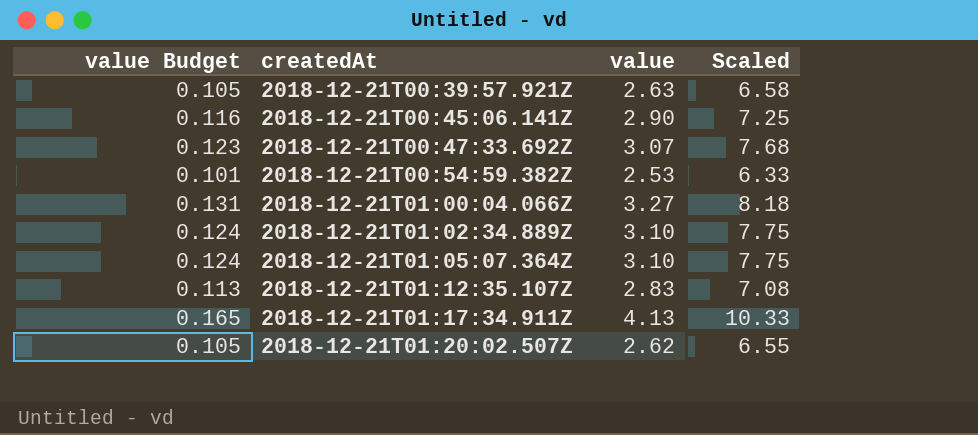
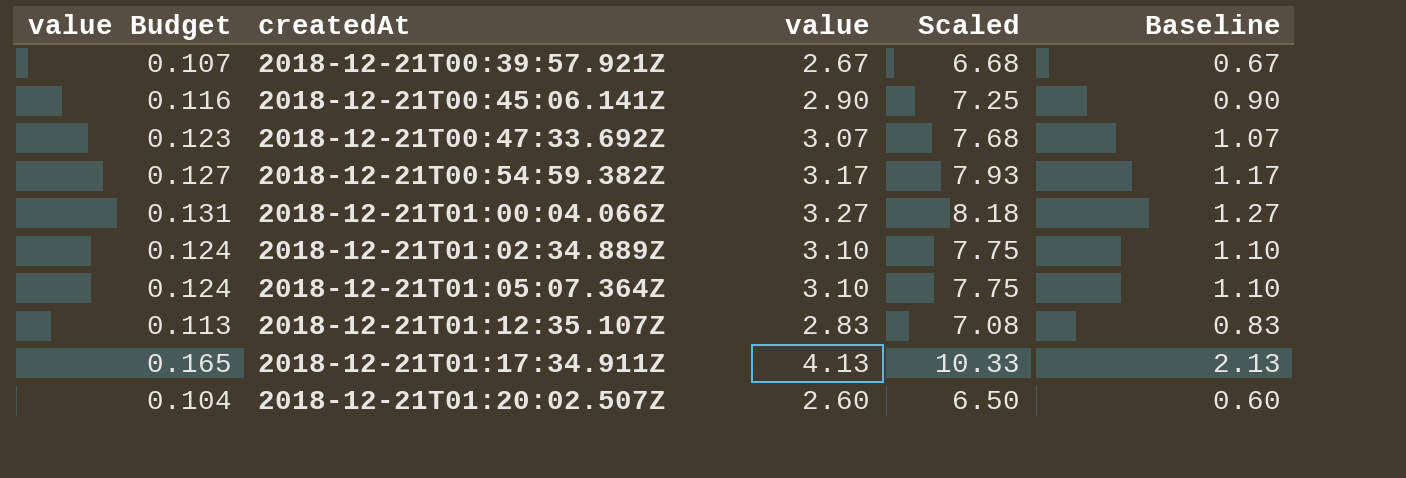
column Baseline | formula: none -> [value] - 2
2018-12-21T00:39:57.921Z | value Budget: 0.105 -> 0.107
2018-12-21T00:39:57.921Z | value: 2.63 -> 2.67
2018-12-21T00:39:57.921Z | Scaled: 6.58 -> 6.68
2018-12-21T00:54:59.382Z | value Budget: 0.101 -> 0.127
2018-12-21T00:54:59.382Z | value: 2.53 -> 3.17
2018-12-21T00:54:59.382Z | Scaled: 6.33 -> 7.93
2018-12-21T01:20:02.507Z | value Budget: 0.105 -> 0.104
2018-12-21T01:20:02.507Z | value: 2.62 -> 2.60
2018-12-21T01:20:02.507Z | Scaled: 6.55 -> 6.50

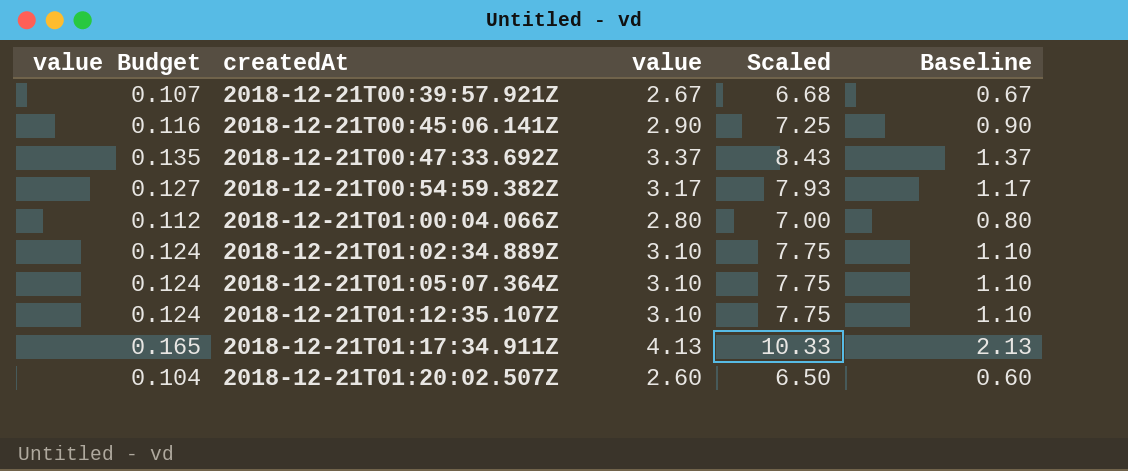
2018-12-21T00:47:33.692Z | value Budget: 0.123 -> 0.135
2018-12-21T00:47:33.692Z | value: 3.07 -> 3.37
2018-12-21T00:47:33.692Z | Scaled: 7.68 -> 8.43
2018-12-21T00:47:33.692Z | Baseline: 1.07 -> 1.37
2018-12-21T01:00:04.066Z | value Budget: 0.131 -> 0.112
2018-12-21T01:00:04.066Z | value: 3.27 -> 2.80
2018-12-21T01:00:04.066Z | Scaled: 8.18 -> 7.00
2018-12-21T01:00:04.066Z | Baseline: 1.27 -> 0.80
2018-12-21T01:12:35.107Z | value Budget: 0.113 -> 0.124
2018-12-21T01:12:35.107Z | value: 2.83 -> 3.10
2018-12-21T01:12:35.107Z | Scaled: 7.08 -> 7.75
2018-12-21T01:12:35.107Z | Baseline: 0.83 -> 1.10

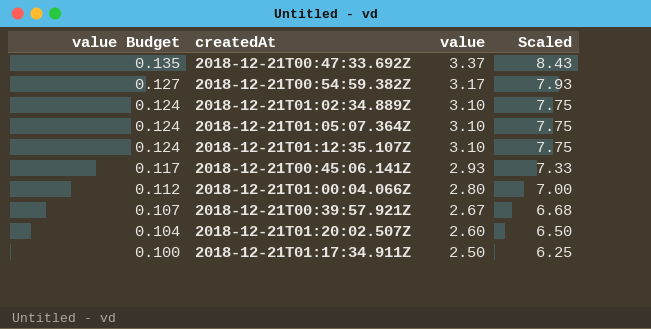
row order: createdAt ascending -> value Budget descending
column Baseline | formula: [value] - 2 -> none
2018-12-21T00:45:06.141Z | value Budget: 0.116 -> 0.117
2018-12-21T00:45:06.141Z | value: 2.90 -> 2.93
2018-12-21T00:45:06.141Z | Scaled: 7.25 -> 7.33
2018-12-21T01:17:34.911Z | value Budget: 0.165 -> 0.100
2018-12-21T01:17:34.911Z | value: 4.13 -> 2.50
2018-12-21T01:17:34.911Z | Scaled: 10.33 -> 6.25

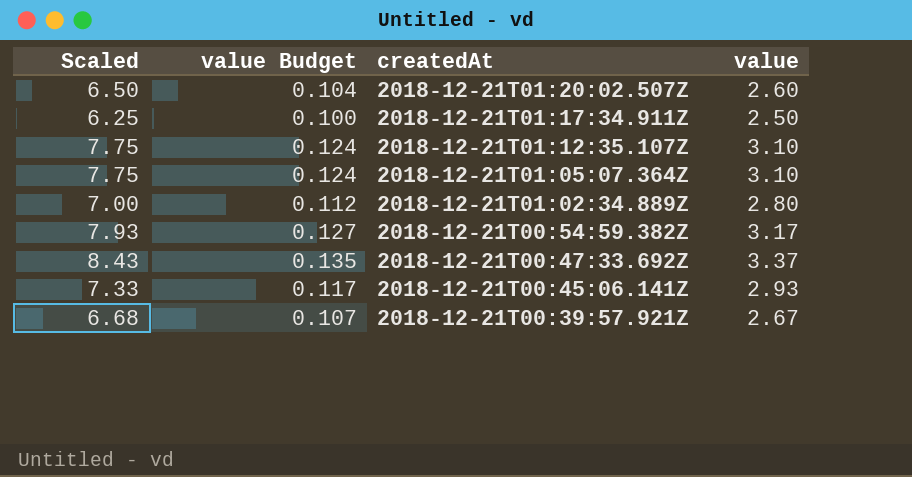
row order: value Budget descending -> createdAt descending
column Scaled | position: 4 -> 1
row 2018-12-21T01:00:04.066Z: 0.112 | 2.80 | 7.00 -> none
2018-12-21T01:02:34.889Z | Scaled: 7.75 -> 7.00
2018-12-21T01:02:34.889Z | value Budget: 0.124 -> 0.112
2018-12-21T01:02:34.889Z | value: 3.10 -> 2.80

